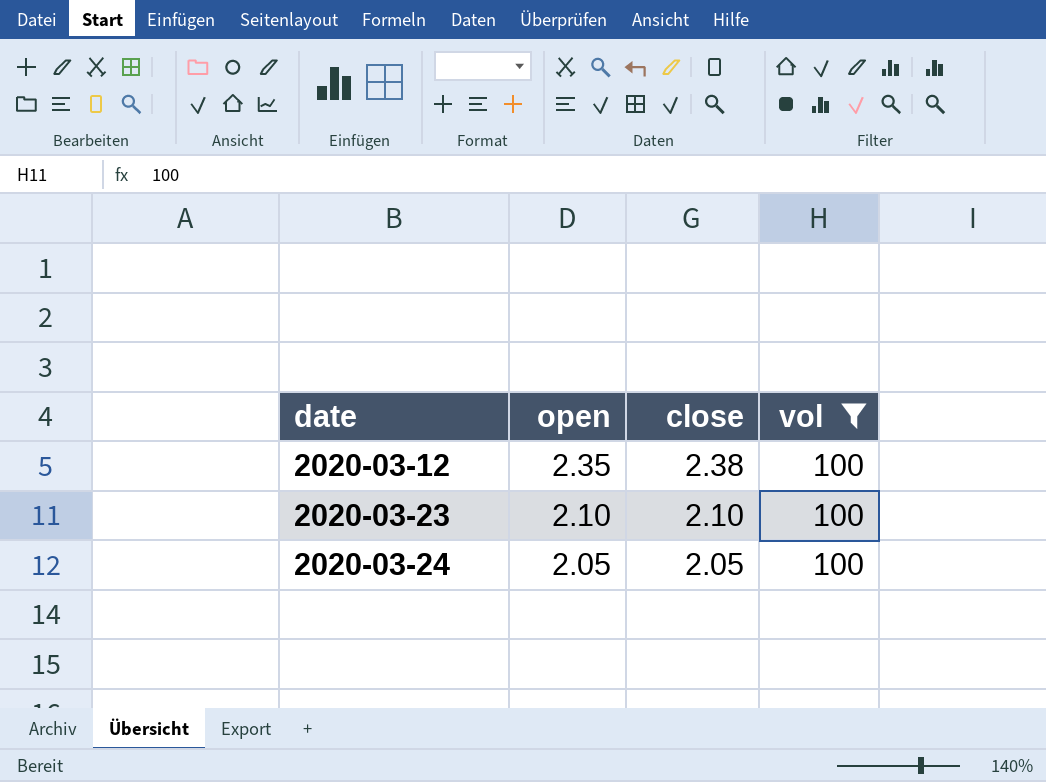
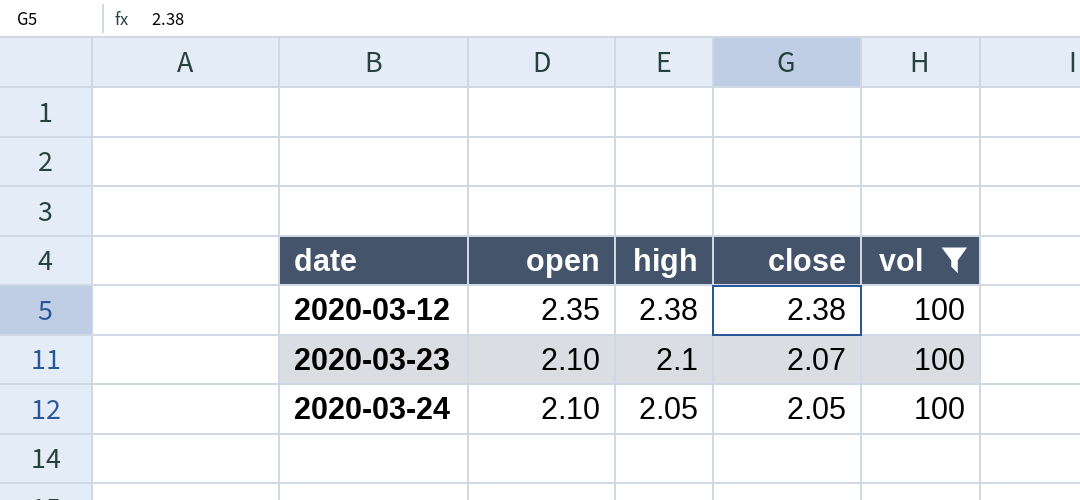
column high | position: none -> 3
2020-03-23 | close: 2.10 -> 2.07
2020-03-24 | open: 2.05 -> 2.10

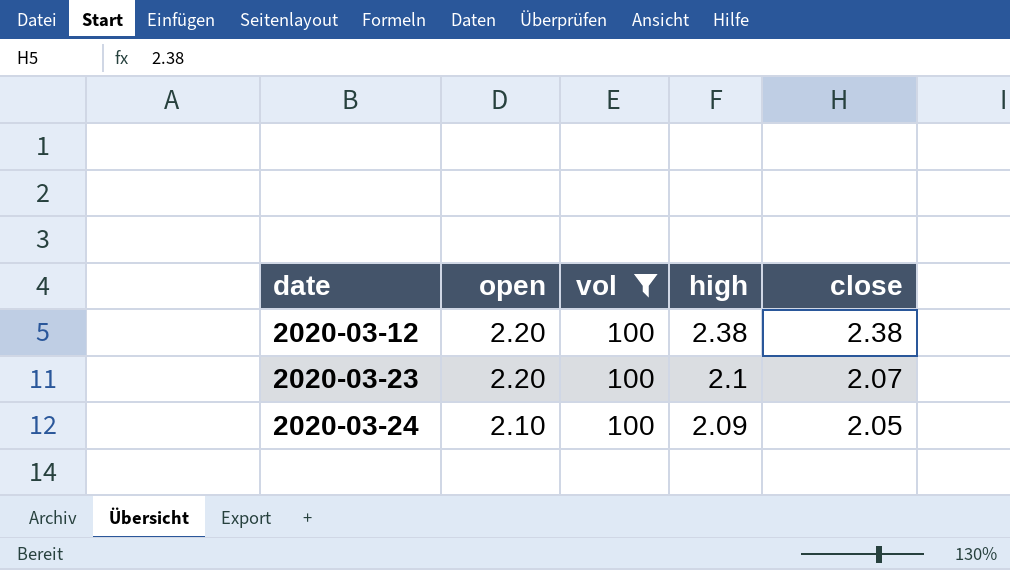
column vol | position: 5 -> 3
2020-03-12 | open: 2.35 -> 2.20
2020-03-23 | open: 2.10 -> 2.20
2020-03-24 | high: 2.05 -> 2.09

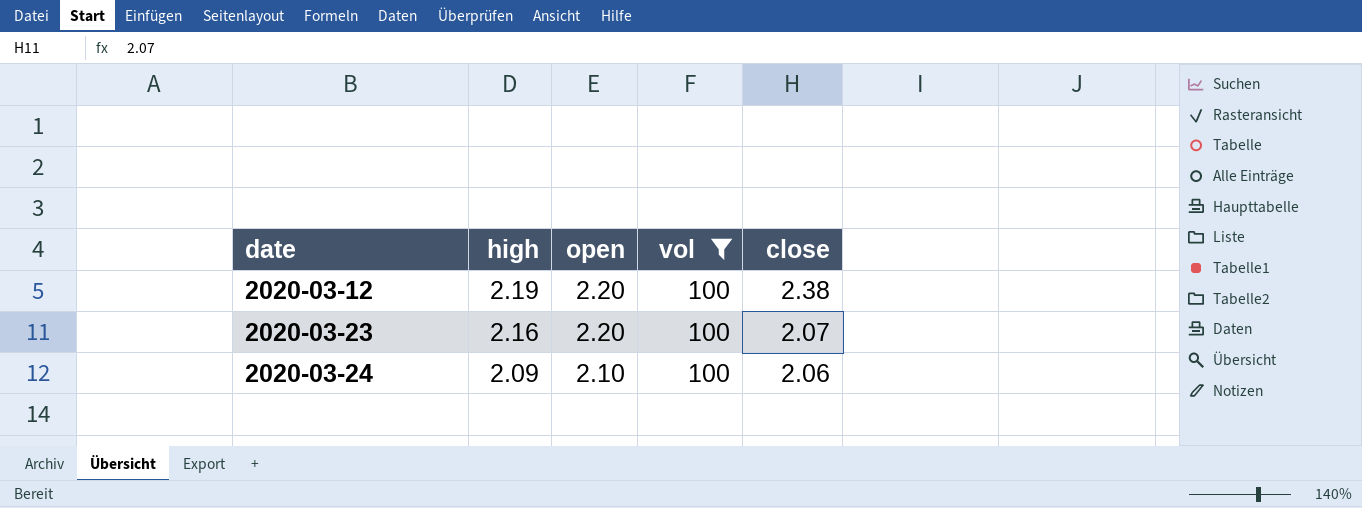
column high | position: 4 -> 2
2020-03-12 | high: 2.38 -> 2.19
2020-03-23 | high: 2.1 -> 2.16
2020-03-24 | close: 2.05 -> 2.06

